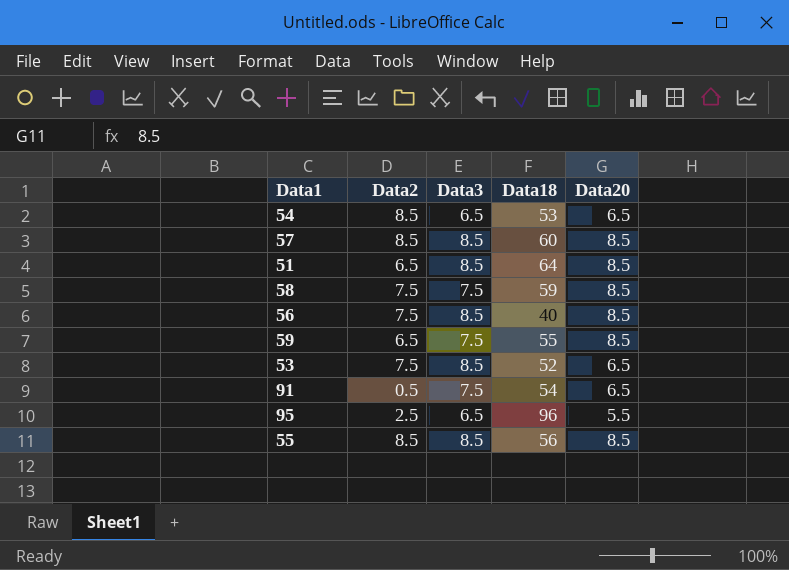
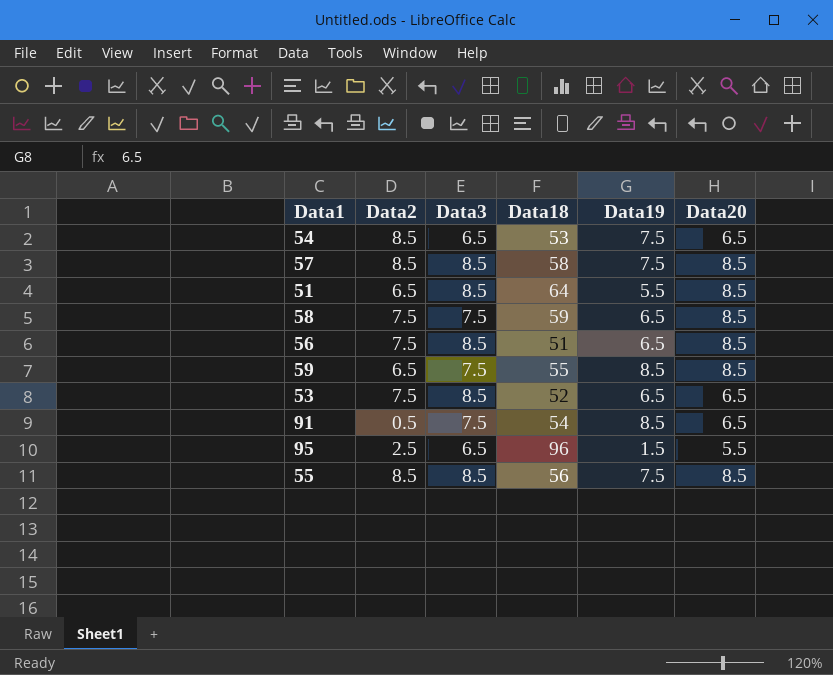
column Data19 | position: none -> 5
57 | Data18: 60 -> 58
56 | Data18: 40 -> 51

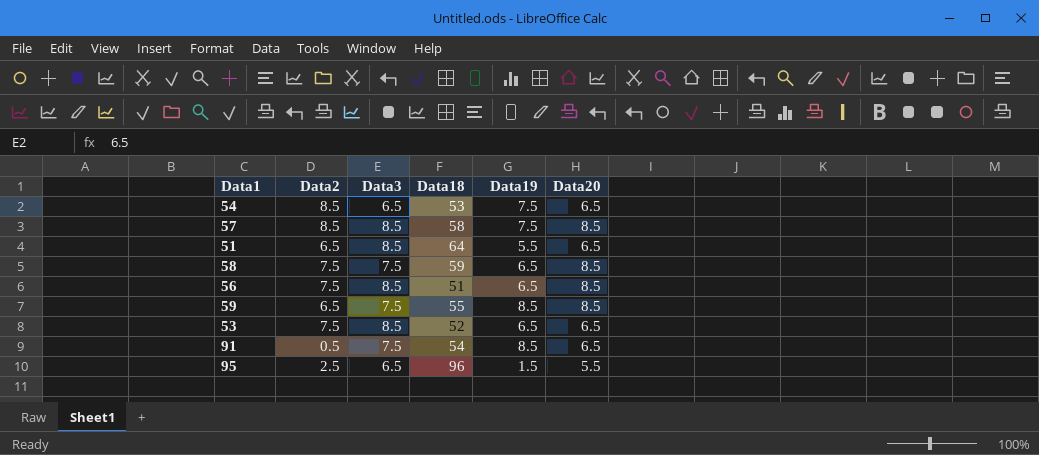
row 55: 8.5 | 8.5 | 56 | 7.5 | 8.5 -> none
51 | Data20: 8.5 -> 6.5

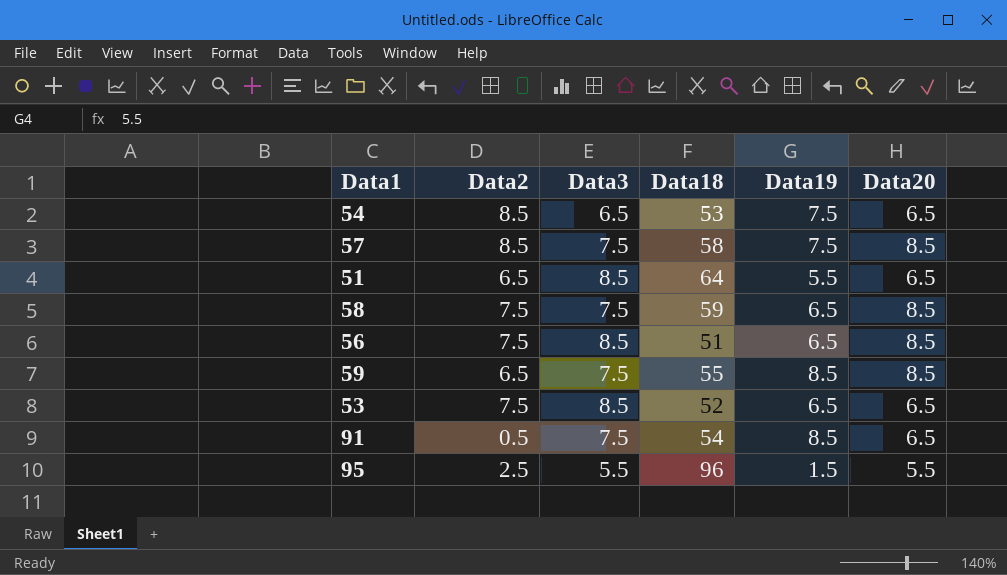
57 | Data3: 8.5 -> 7.5
95 | Data3: 6.5 -> 5.5

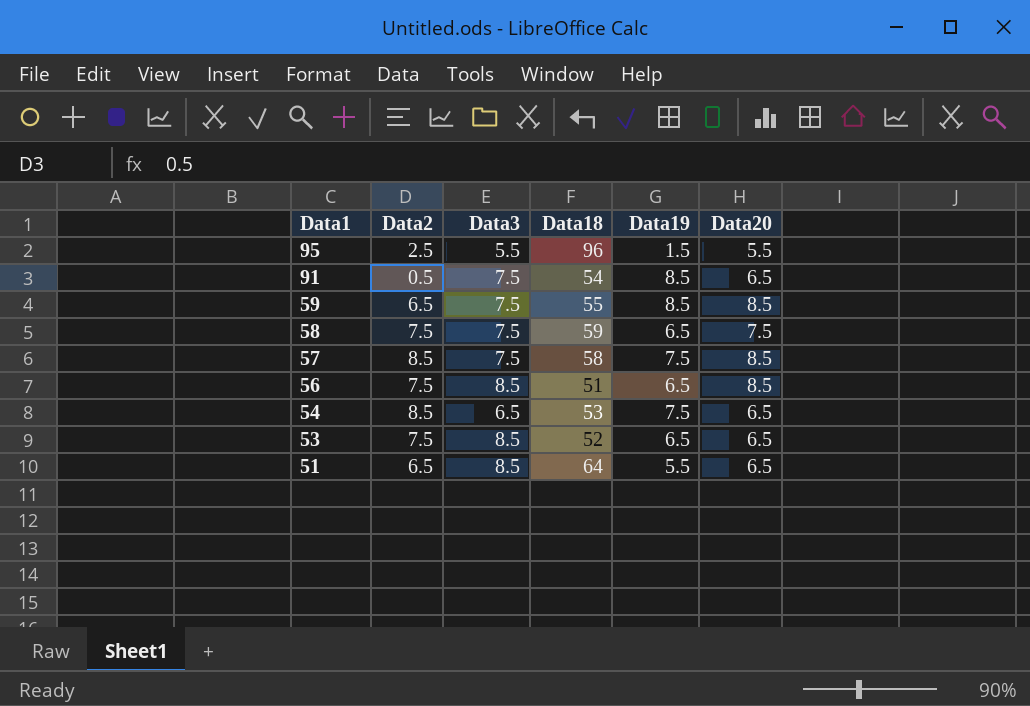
row order: none -> Data1 descending
58 | Data20: 8.5 -> 7.5

